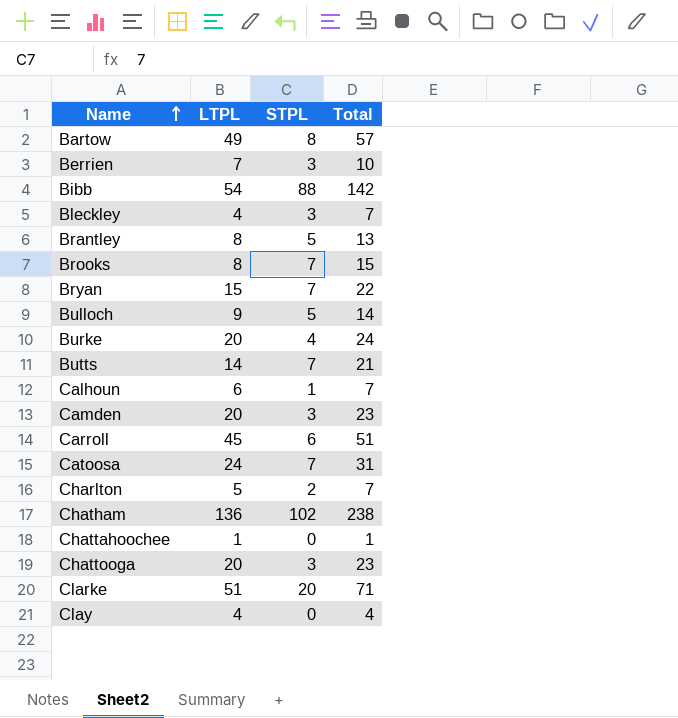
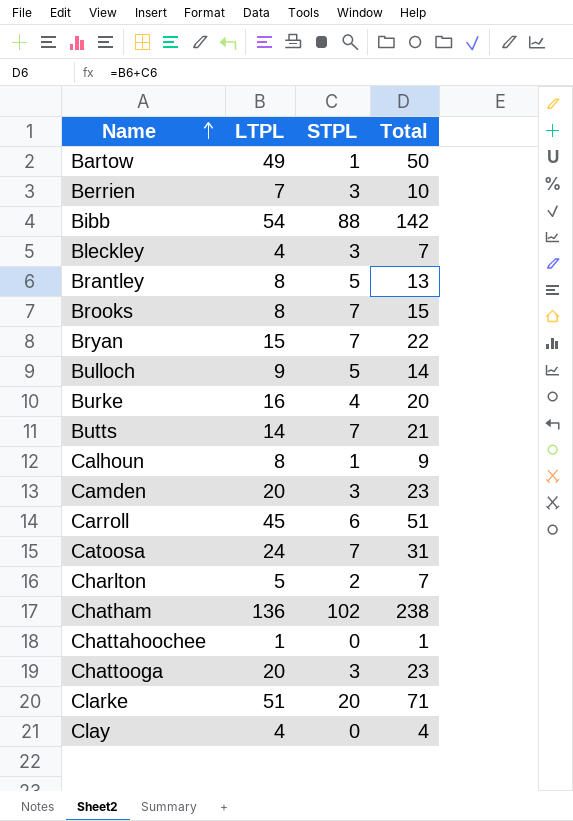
Bartow | STPL: 8 -> 1
Bartow | Total: 57 -> 50
Burke | LTPL: 20 -> 16
Burke | Total: 24 -> 20
Calhoun | LTPL: 6 -> 8
Calhoun | Total: 7 -> 9

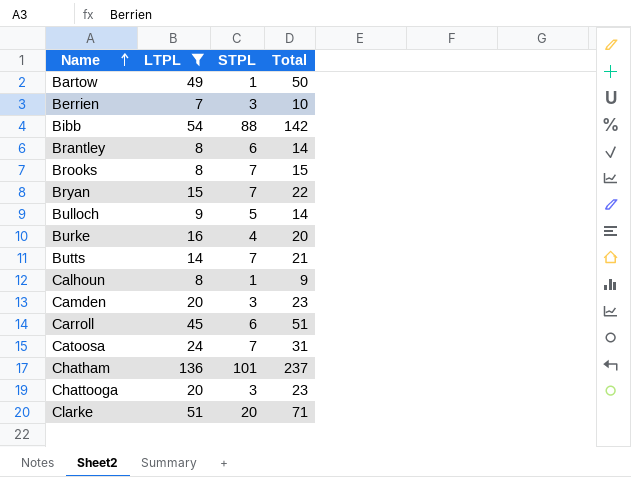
filter: none -> LTPL >= 7
Brantley | STPL: 5 -> 6
Brantley | Total: 13 -> 14
Chatham | STPL: 102 -> 101
Chatham | Total: 238 -> 237

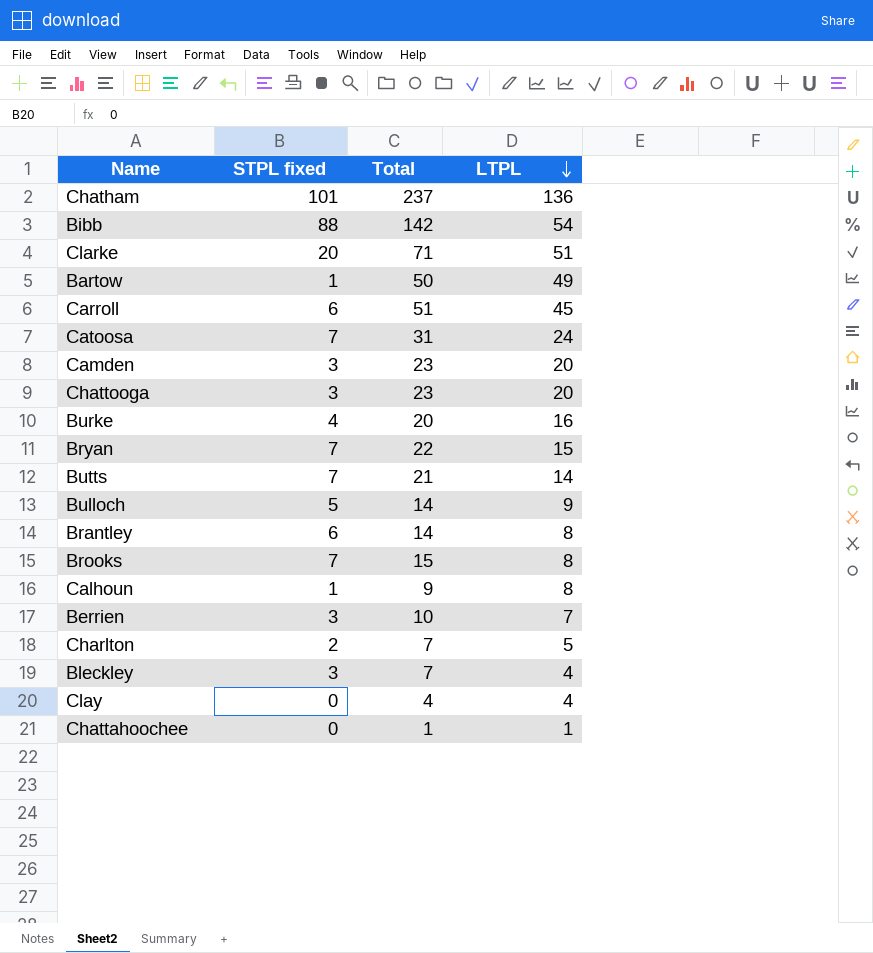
filter: LTPL >= 7 -> none
row order: Name ascending -> LTPL descending
column name: STPL -> STPL fixed
column LTPL | position: 2 -> 4

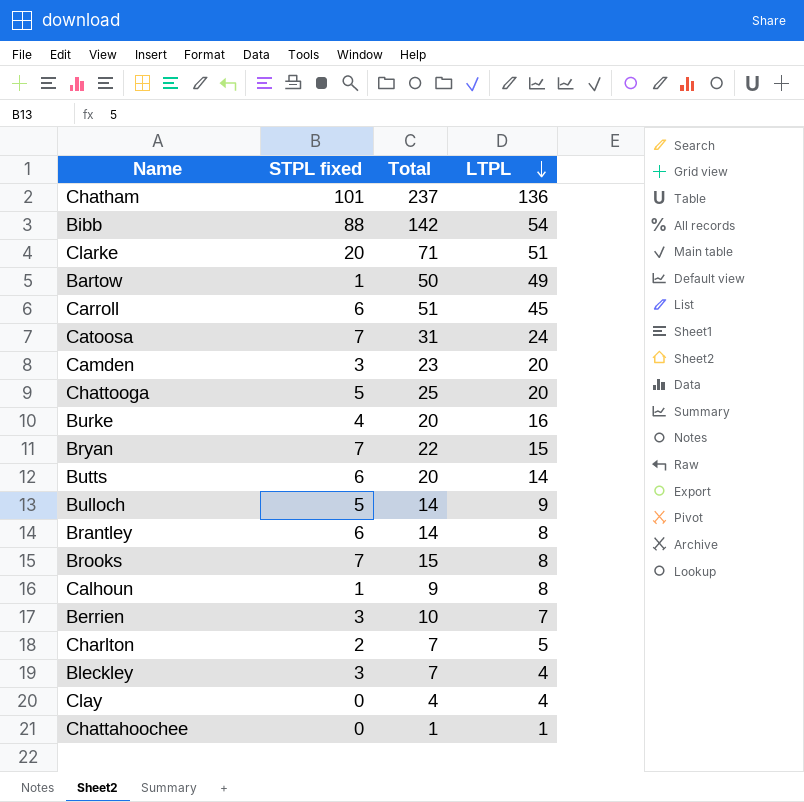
Chattooga | STPL fixed: 3 -> 5
Chattooga | Total: 23 -> 25
Butts | STPL fixed: 7 -> 6
Butts | Total: 21 -> 20

